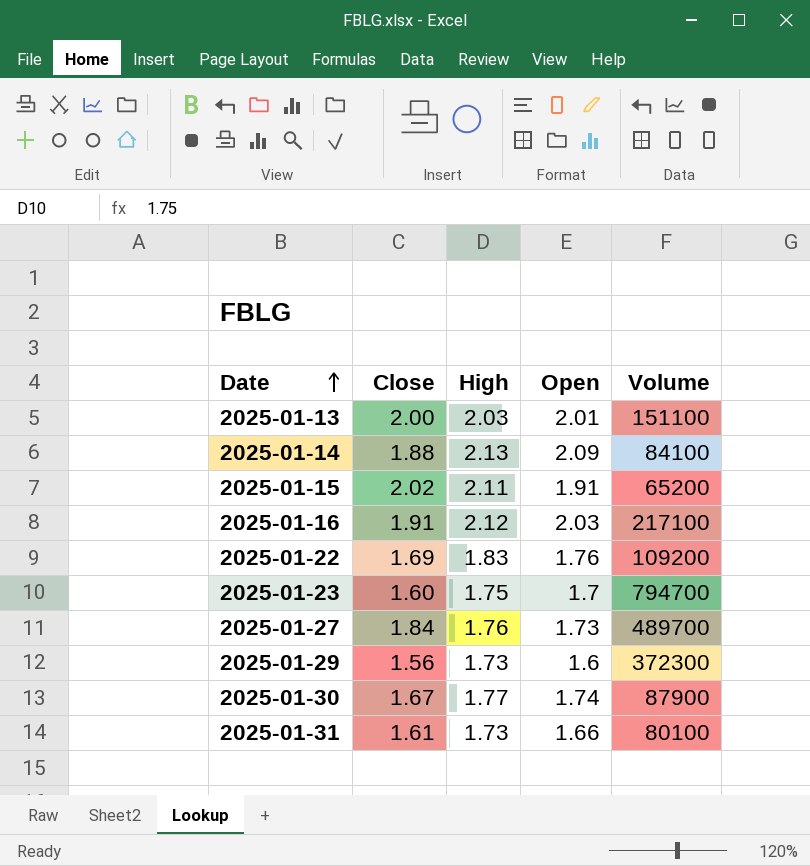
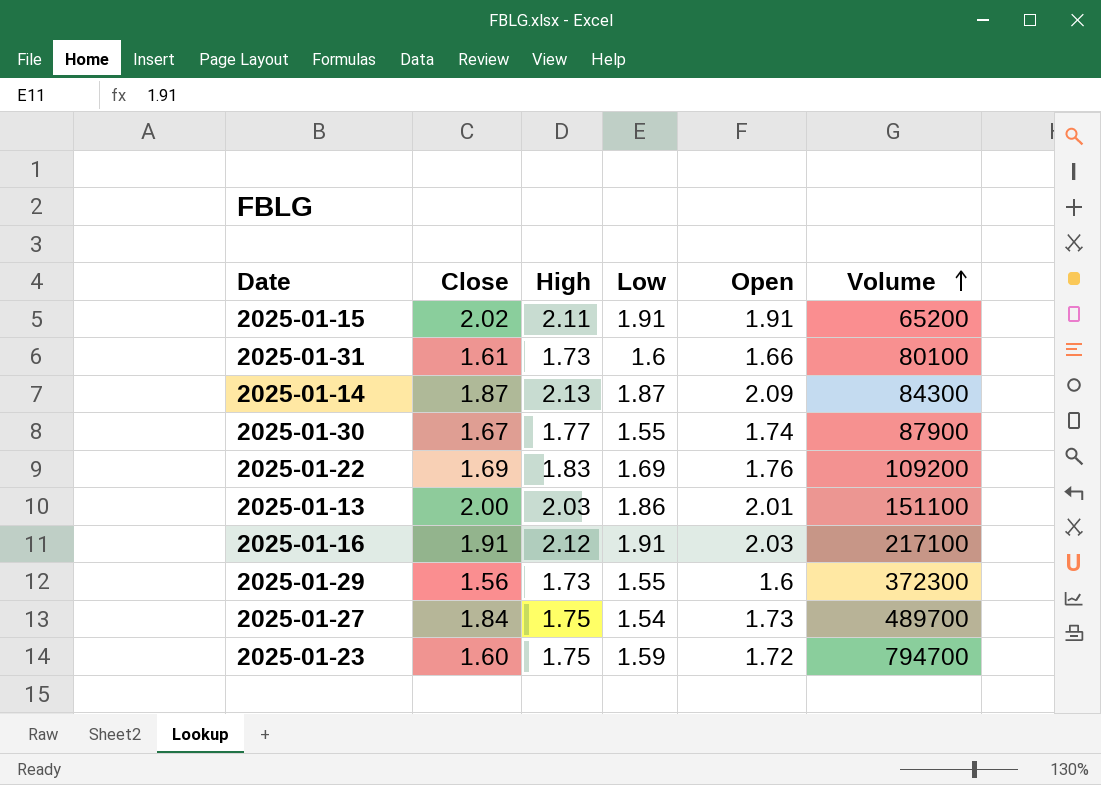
row order: Date ascending -> Volume ascending
column Low | position: none -> 4
2025-01-14 | Close: 1.88 -> 1.87
2025-01-14 | Volume: 84100 -> 84300
2025-01-27 | High: 1.76 -> 1.75
2025-01-23 | Open: 1.7 -> 1.72

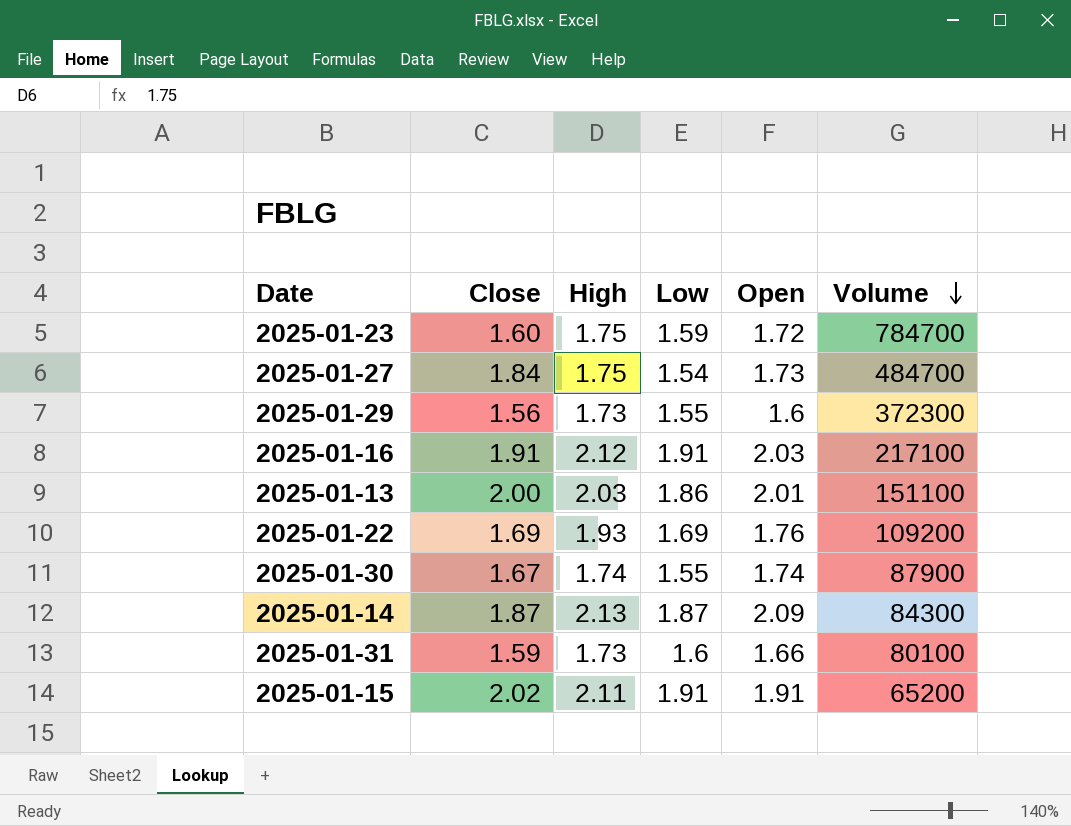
row order: Volume ascending -> Volume descending
2025-01-23 | Volume: 794700 -> 784700
2025-01-27 | Volume: 489700 -> 484700
2025-01-22 | High: 1.83 -> 1.93
2025-01-30 | High: 1.77 -> 1.74
2025-01-31 | Close: 1.61 -> 1.59

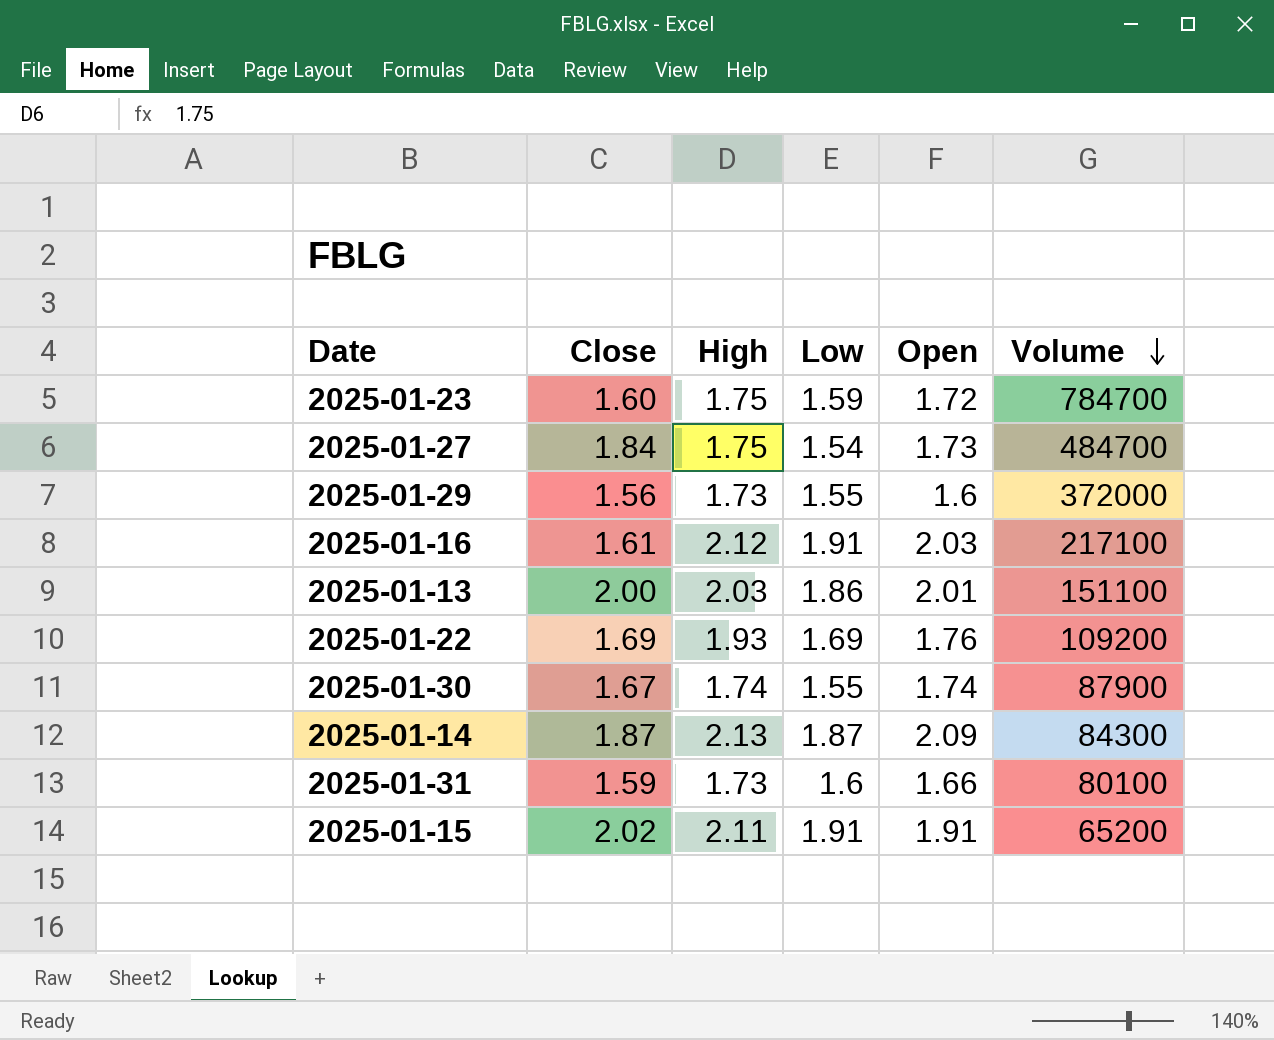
2025-01-29 | Volume: 372300 -> 372000
2025-01-16 | Close: 1.91 -> 1.61

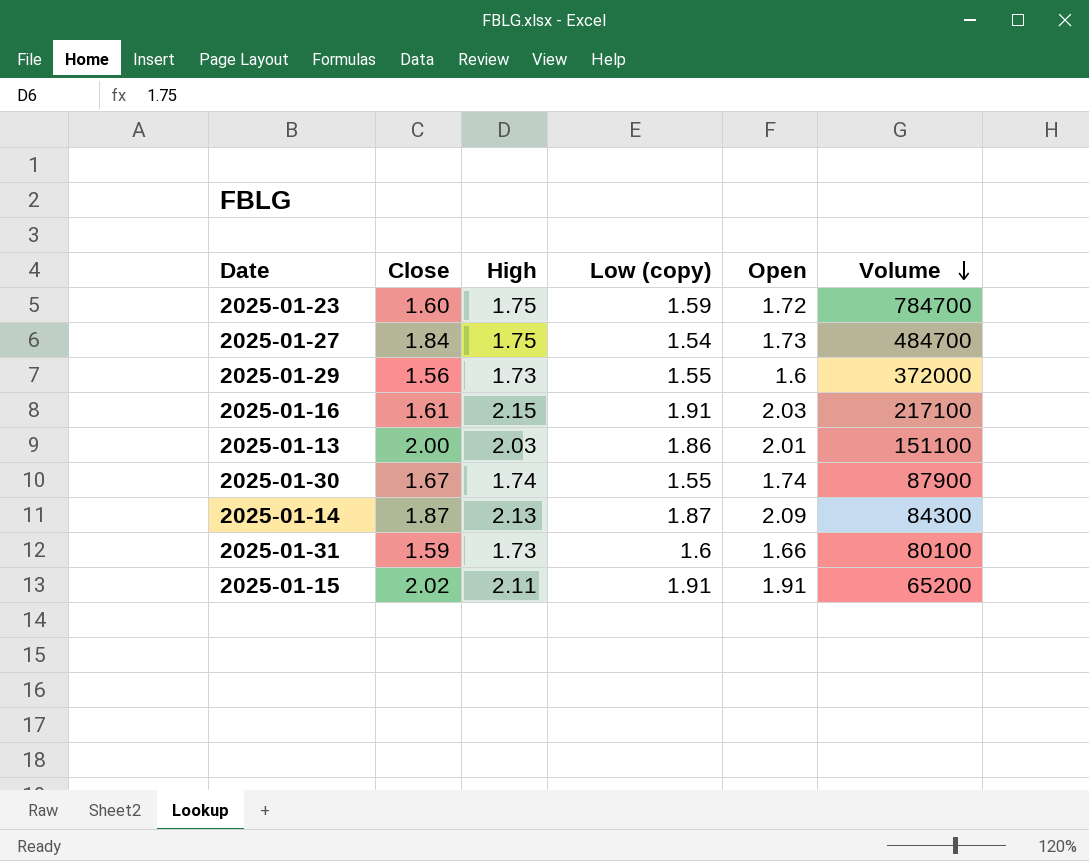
column name: Low -> Low (copy)
row 2025-01-22: 1.69 | 1.93 | 1.69 | 1.76 | 109200 -> none
2025-01-16 | High: 2.12 -> 2.15

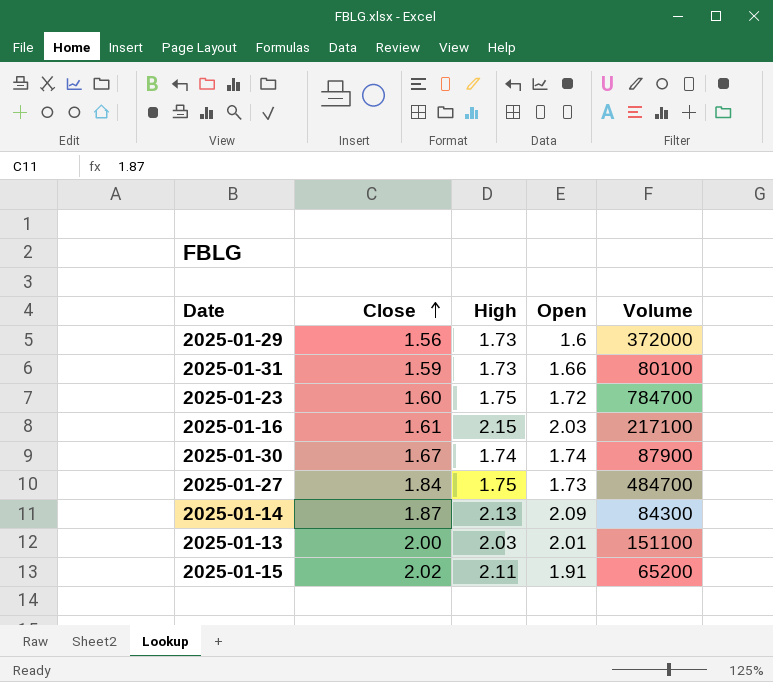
row order: Volume descending -> Close ascending
column Low (copy) | position: 4 -> none

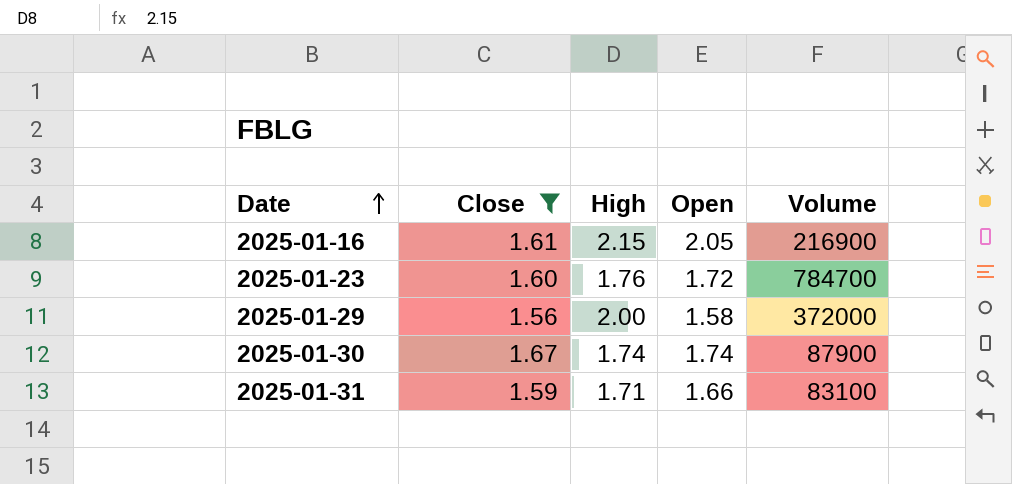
filter: none -> Close <= 1.67
row order: Close ascending -> Date ascending
2025-01-16 | Open: 2.03 -> 2.05
2025-01-16 | Volume: 217100 -> 216900
2025-01-23 | High: 1.75 -> 1.76
2025-01-29 | High: 1.73 -> 2.00
2025-01-29 | Open: 1.6 -> 1.58
2025-01-31 | High: 1.73 -> 1.71
2025-01-31 | Volume: 80100 -> 83100

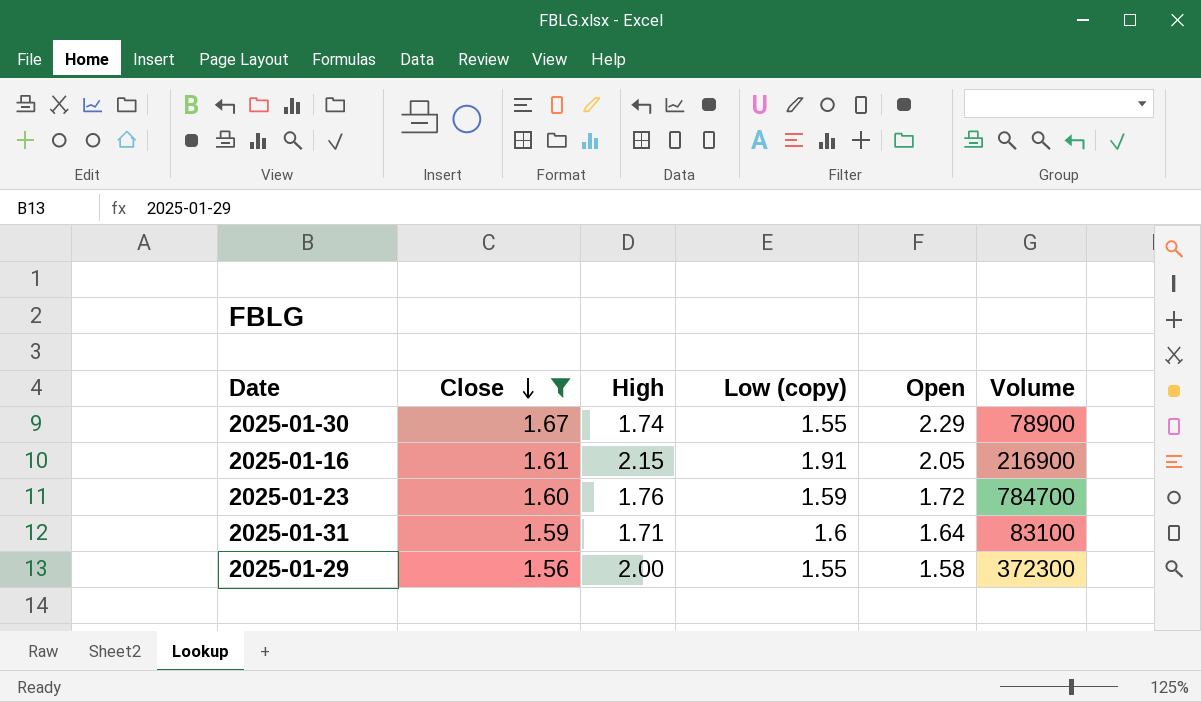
row order: Date ascending -> Close descending
column Low (copy) | position: none -> 4
2025-01-30 | Open: 1.74 -> 2.29
2025-01-30 | Volume: 87900 -> 78900
2025-01-31 | Open: 1.66 -> 1.64
2025-01-29 | Volume: 372000 -> 372300

